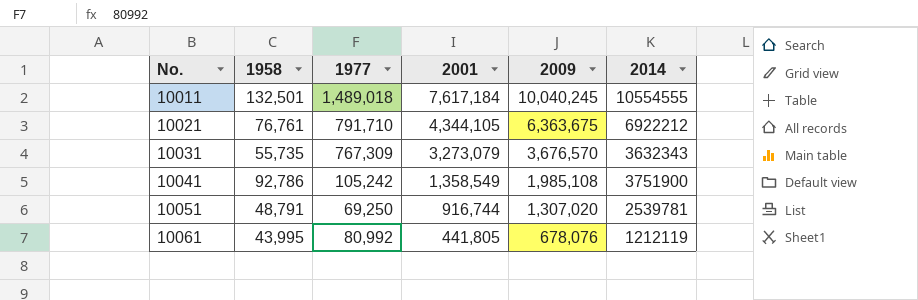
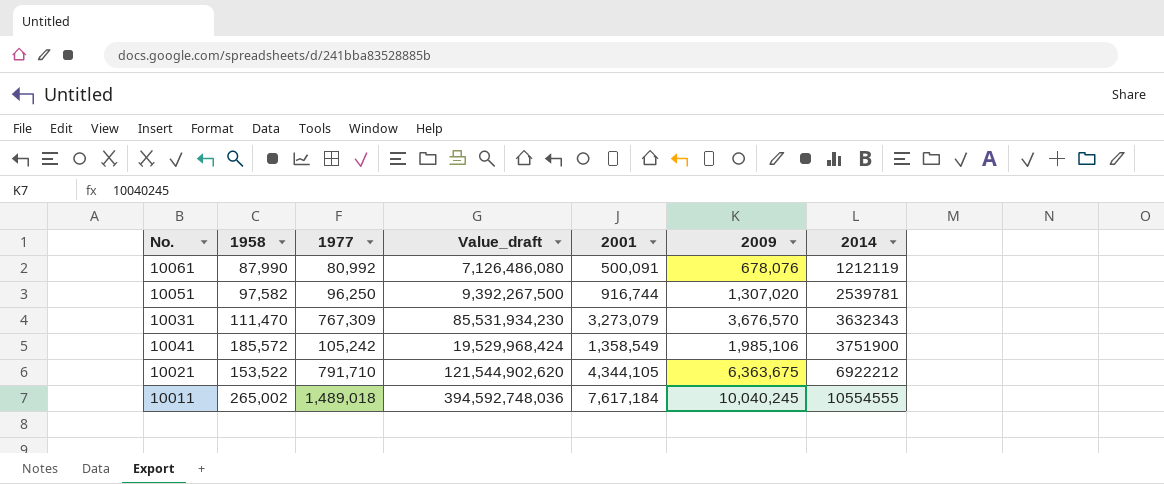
row order: No. ascending -> 2014 ascending
column Value_draft | formula: none -> [1958] * [1977]
10061 | 1958: 43,995 -> 87,990
10061 | 2001: 441,805 -> 500,091
10051 | 1958: 48,791 -> 97,582
10051 | 1977: 69,250 -> 96,250
10031 | 1958: 55,735 -> 111,470
10041 | 1958: 92,786 -> 185,572
10041 | 2009: 1,985,108 -> 1,985,106
10021 | 1958: 76,761 -> 153,522
10011 | 1958: 132,501 -> 265,002

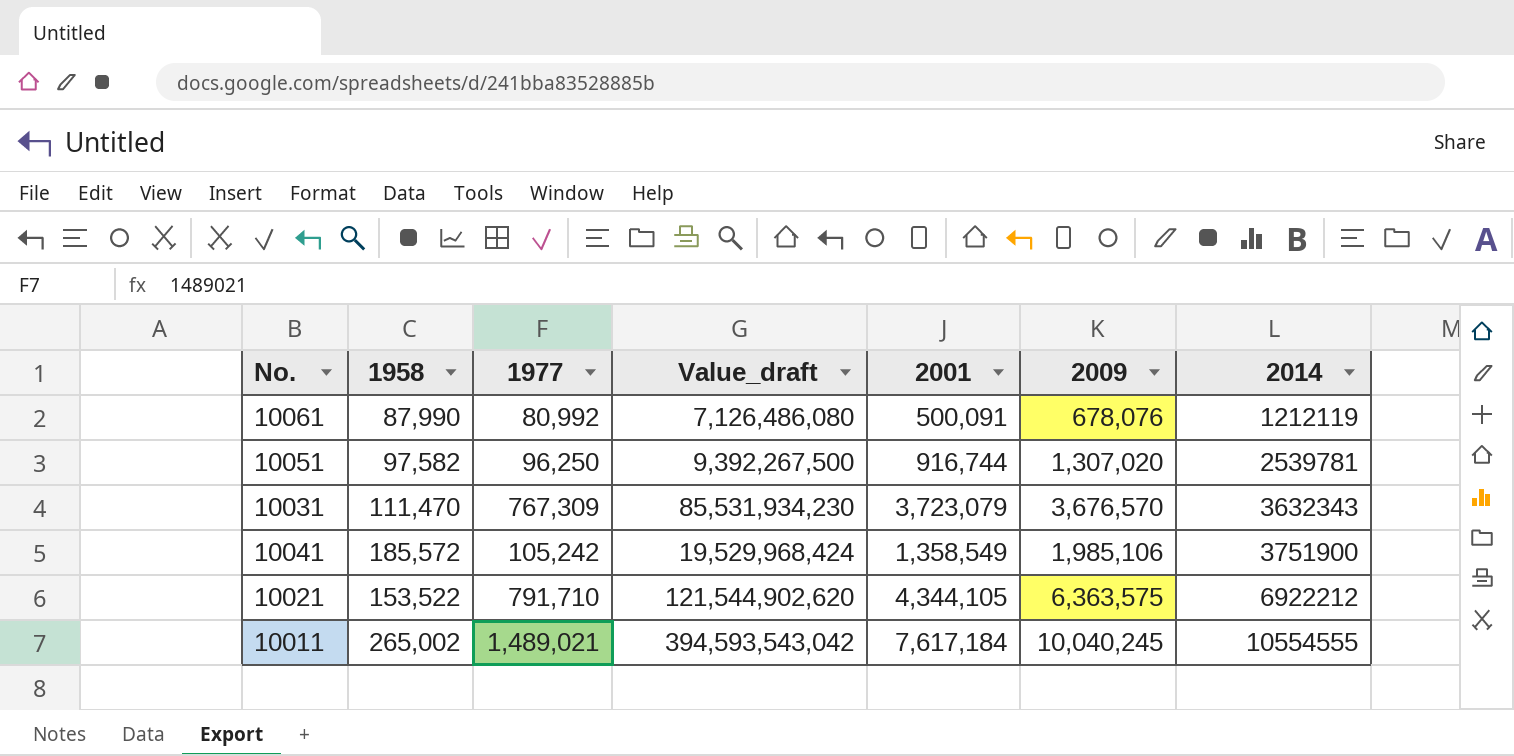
10031 | 2001: 3,273,079 -> 3,723,079
10021 | 2009: 6,363,675 -> 6,363,575
10011 | 1977: 1,489,018 -> 1,489,021
10011 | Value_draft: 394,592,748,036 -> 394,593,543,042

